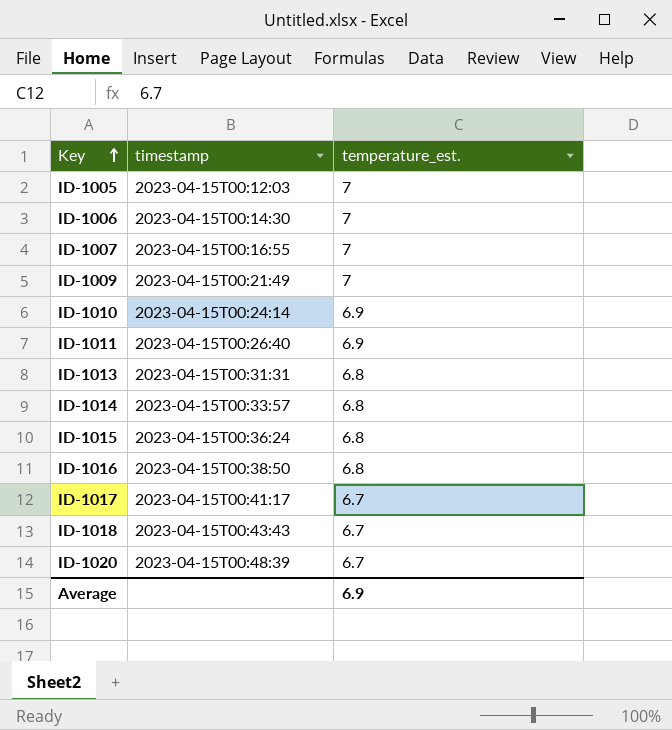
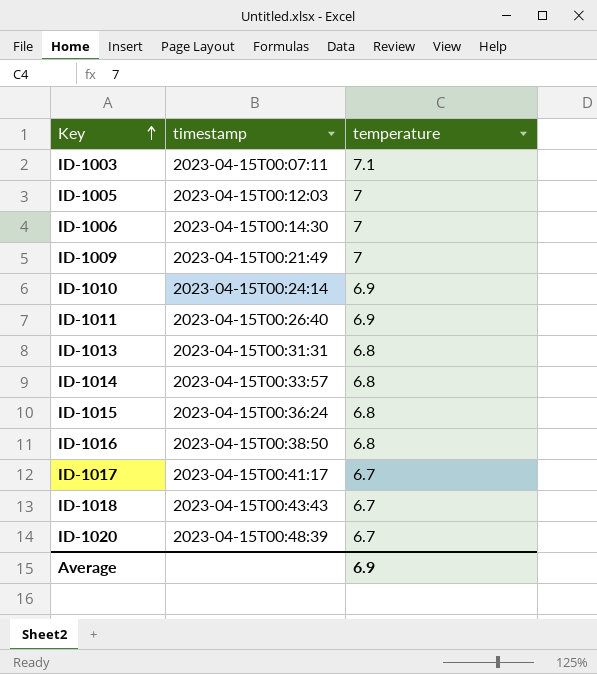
column name: temperature_est. -> temperature
row ID-1007: 2023-04-15T00:16:55 | 7 -> none
row ID-1003: none -> 2023-04-15T00:07:11 | 7.1

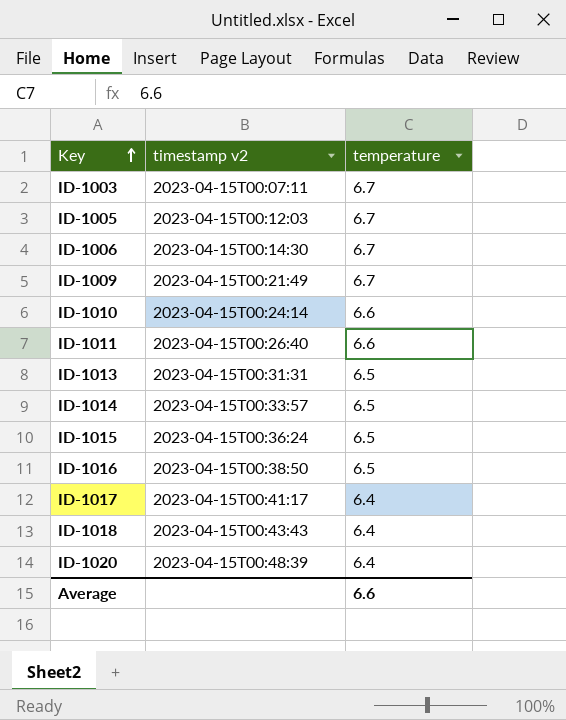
column name: timestamp -> timestamp v2
ID-1003 | temperature: 7.1 -> 6.7
ID-1005 | temperature: 7 -> 6.7
ID-1006 | temperature: 7 -> 6.7
ID-1009 | temperature: 7 -> 6.7
ID-1010 | temperature: 6.9 -> 6.6
ID-1011 | temperature: 6.9 -> 6.6
ID-1013 | temperature: 6.8 -> 6.5
ID-1014 | temperature: 6.8 -> 6.5
ID-1015 | temperature: 6.8 -> 6.5
ID-1016 | temperature: 6.8 -> 6.5
ID-1017 | temperature: 6.7 -> 6.4
ID-1018 | temperature: 6.7 -> 6.4
ID-1020 | temperature: 6.7 -> 6.4
Average | temperature: 6.9 -> 6.6

